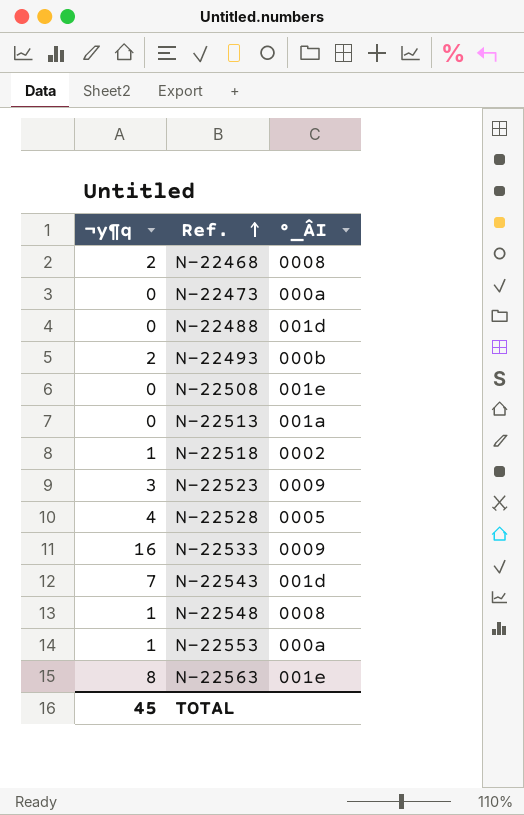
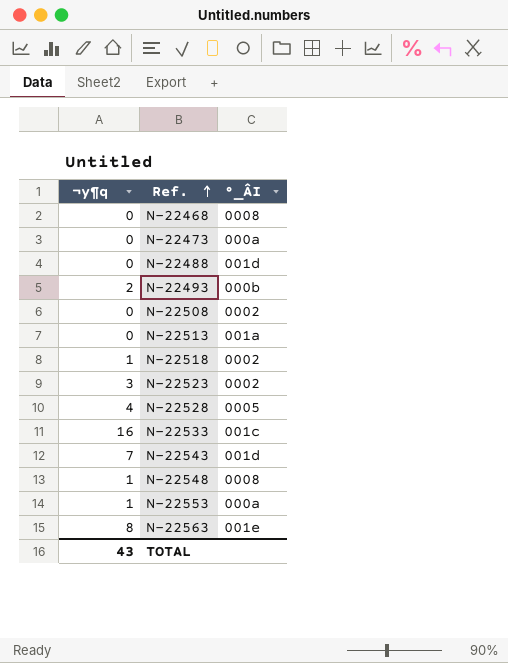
N-22468 | ¬y¶q: 2 -> 0
N-22508 | °_ÂI: 001e -> 0002
N-22523 | °_ÂI: 0009 -> 0002
N-22533 | °_ÂI: 0009 -> 001c
TOTAL | ¬y¶q: 45 -> 43

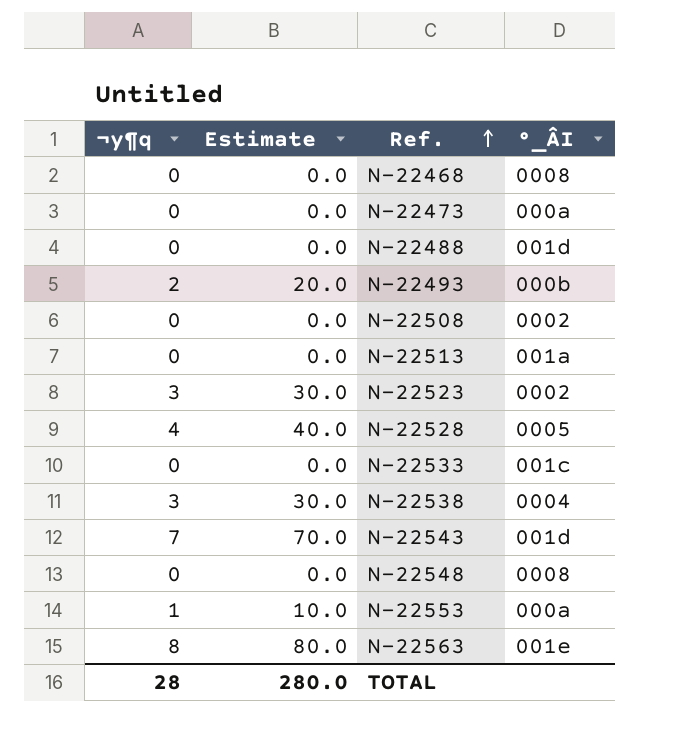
column Estimate | formula: none -> [¬y¶q] * 10
row N-22518: 1 | 0002 -> none
N-22533 | ¬y¶q: 16 -> 0
row N-22538: none -> 3 | 30.0 | 0004
N-22548 | ¬y¶q: 1 -> 0
TOTAL | ¬y¶q: 43 -> 28

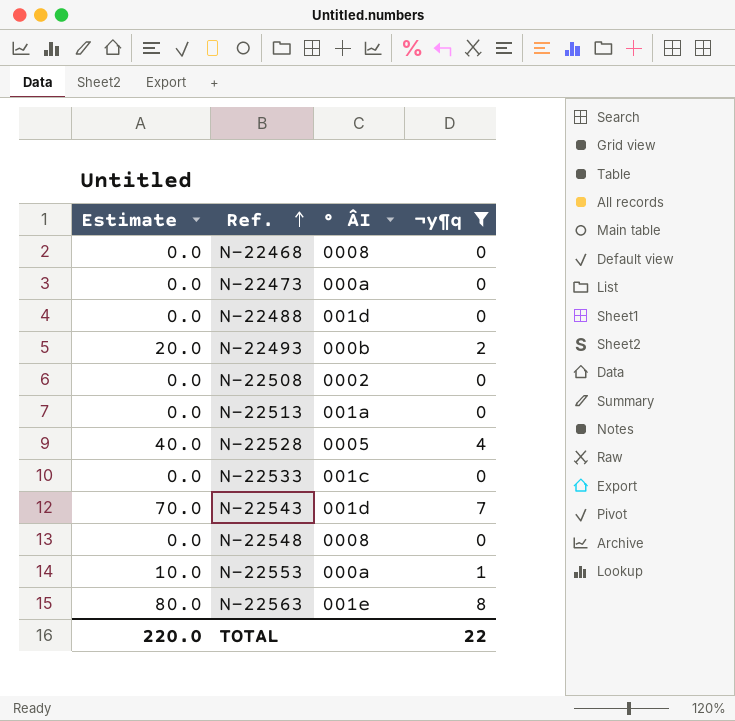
filter: none -> ¬y¶q != 3
column name: °_ÂI -> ° ÂI
column ¬y¶q | position: 1 -> 4
TOTAL | Estimate: 280.0 -> 220.0
TOTAL | ¬y¶q: 28 -> 22

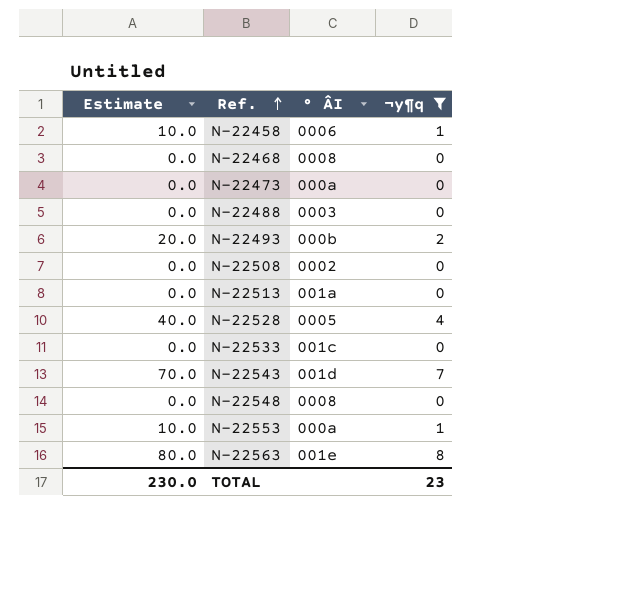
row N-22458: none -> 10.0 | 0006 | 1
N-22488 | ° ÂI: 001d -> 0003
TOTAL | Estimate: 220.0 -> 230.0
TOTAL | ¬y¶q: 22 -> 23

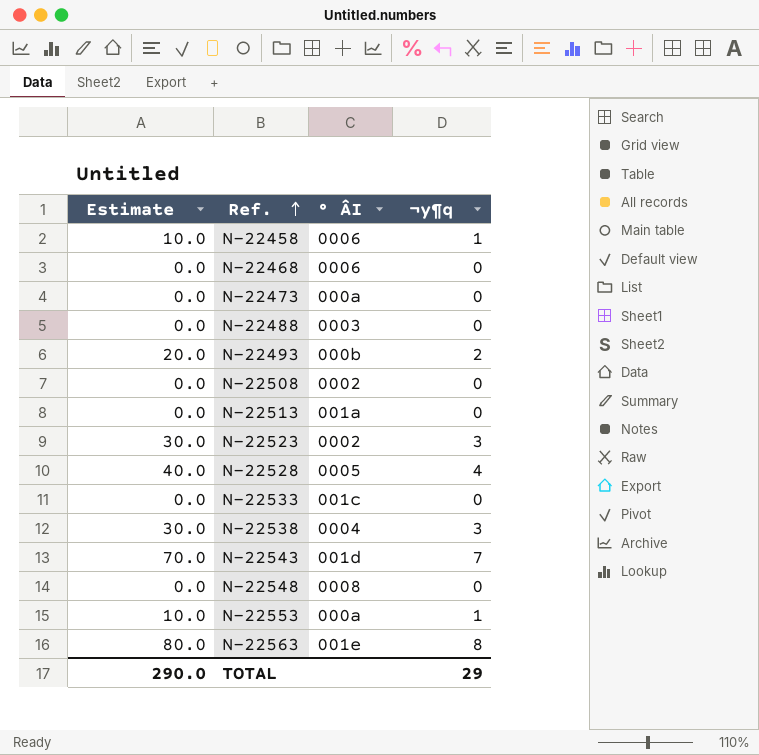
filter: ¬y¶q != 3 -> none
N-22468 | ° ÂI: 0008 -> 0006
TOTAL | Estimate: 230.0 -> 290.0
TOTAL | ¬y¶q: 23 -> 29

